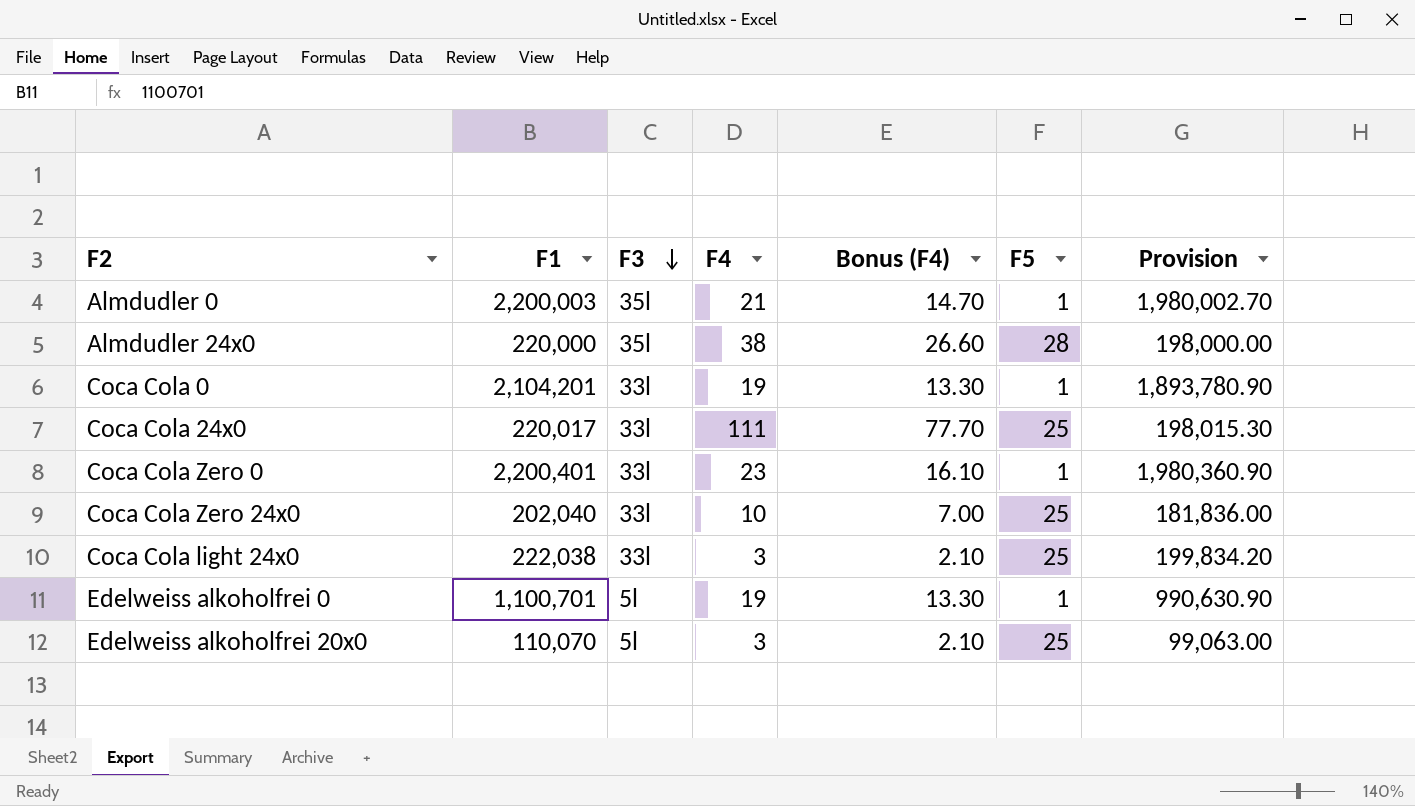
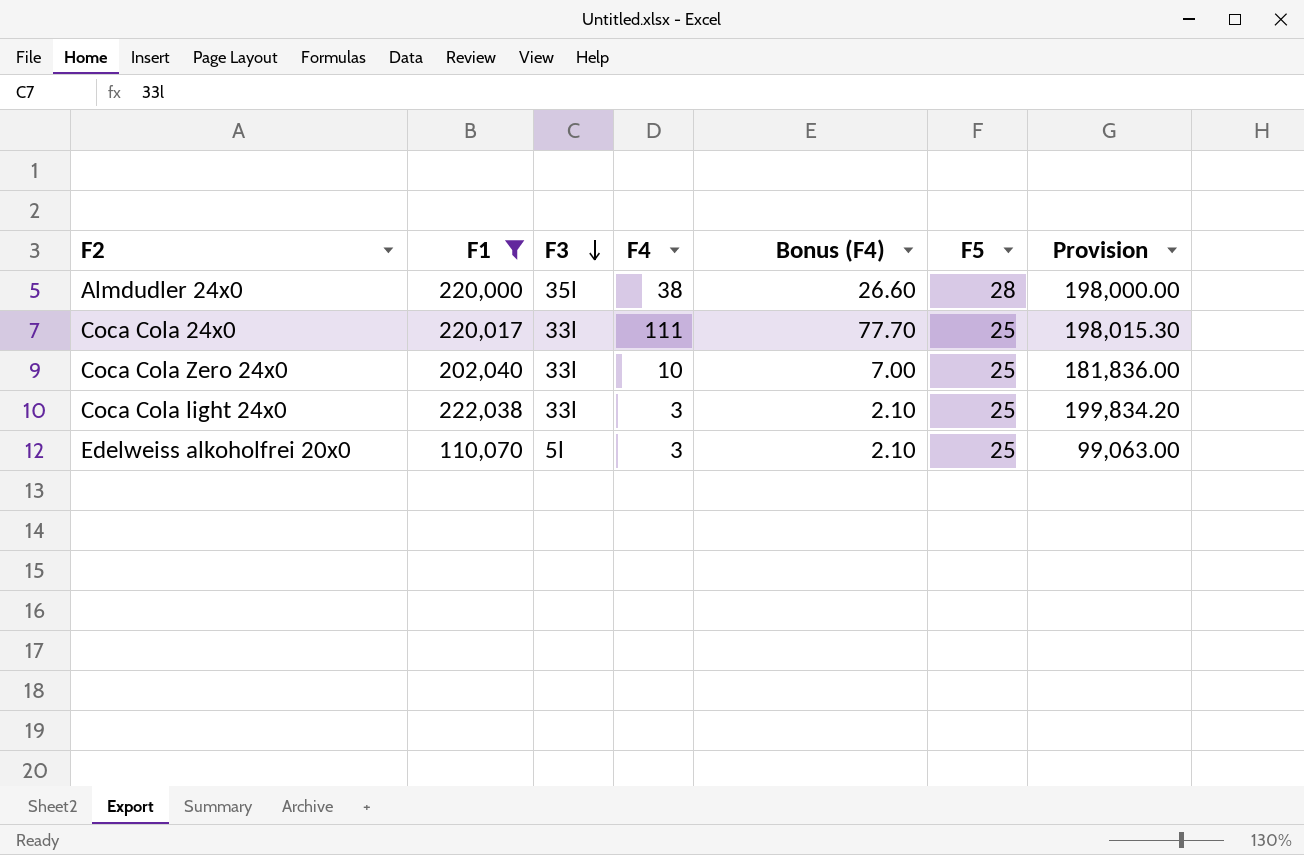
filter: none -> F1 <= 222,038

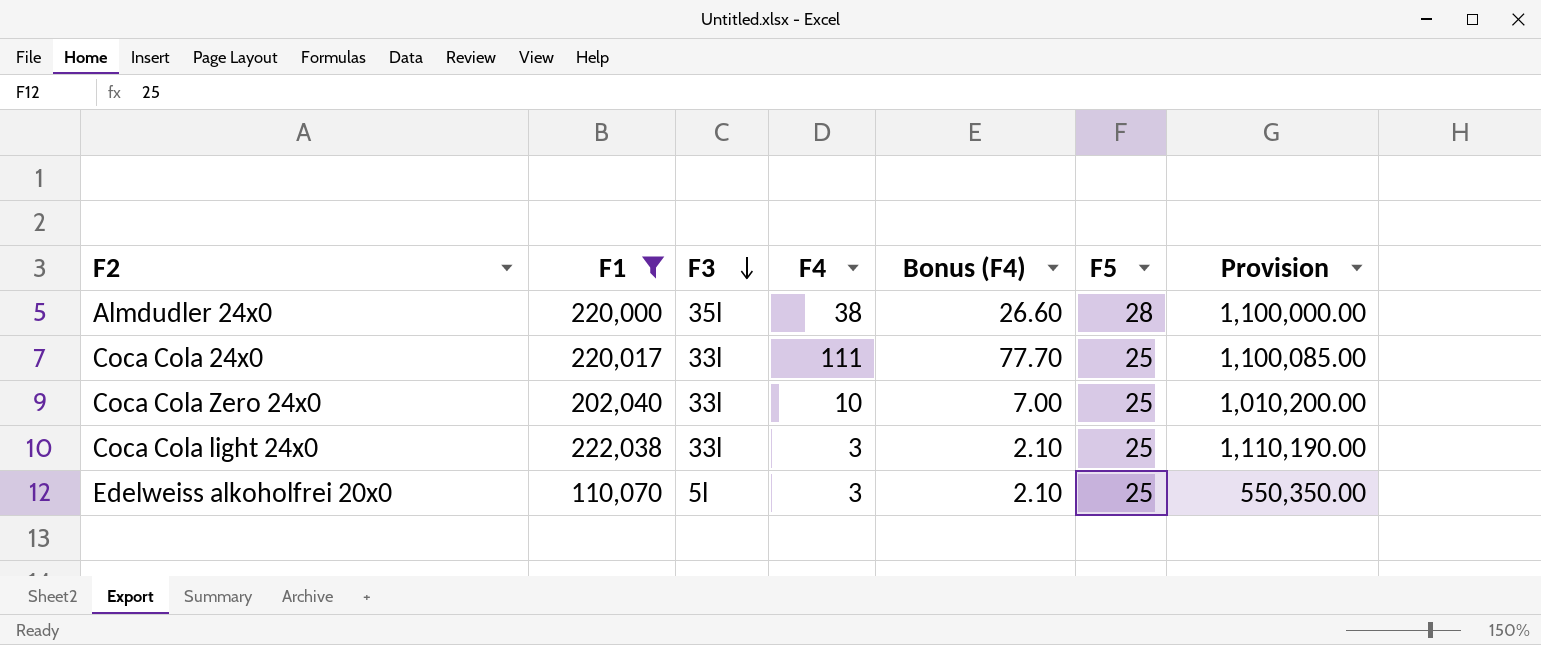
column Provision | formula: [F1] * 0.9 -> [F1] * 5

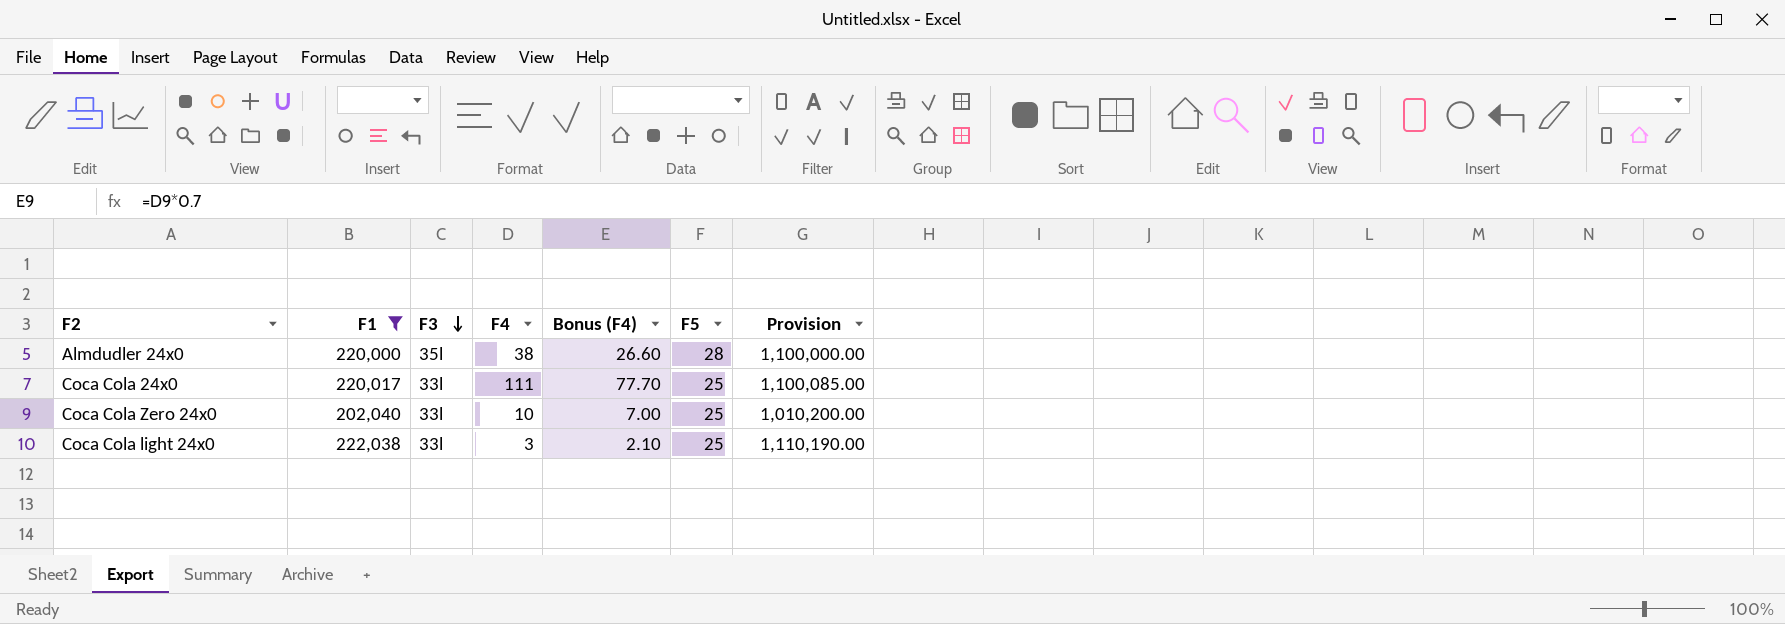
row Edelweiss alkoholfrei 20x0: 110,070 | 5l | 3 | 2.10 | 25 | 550,350.00 -> none

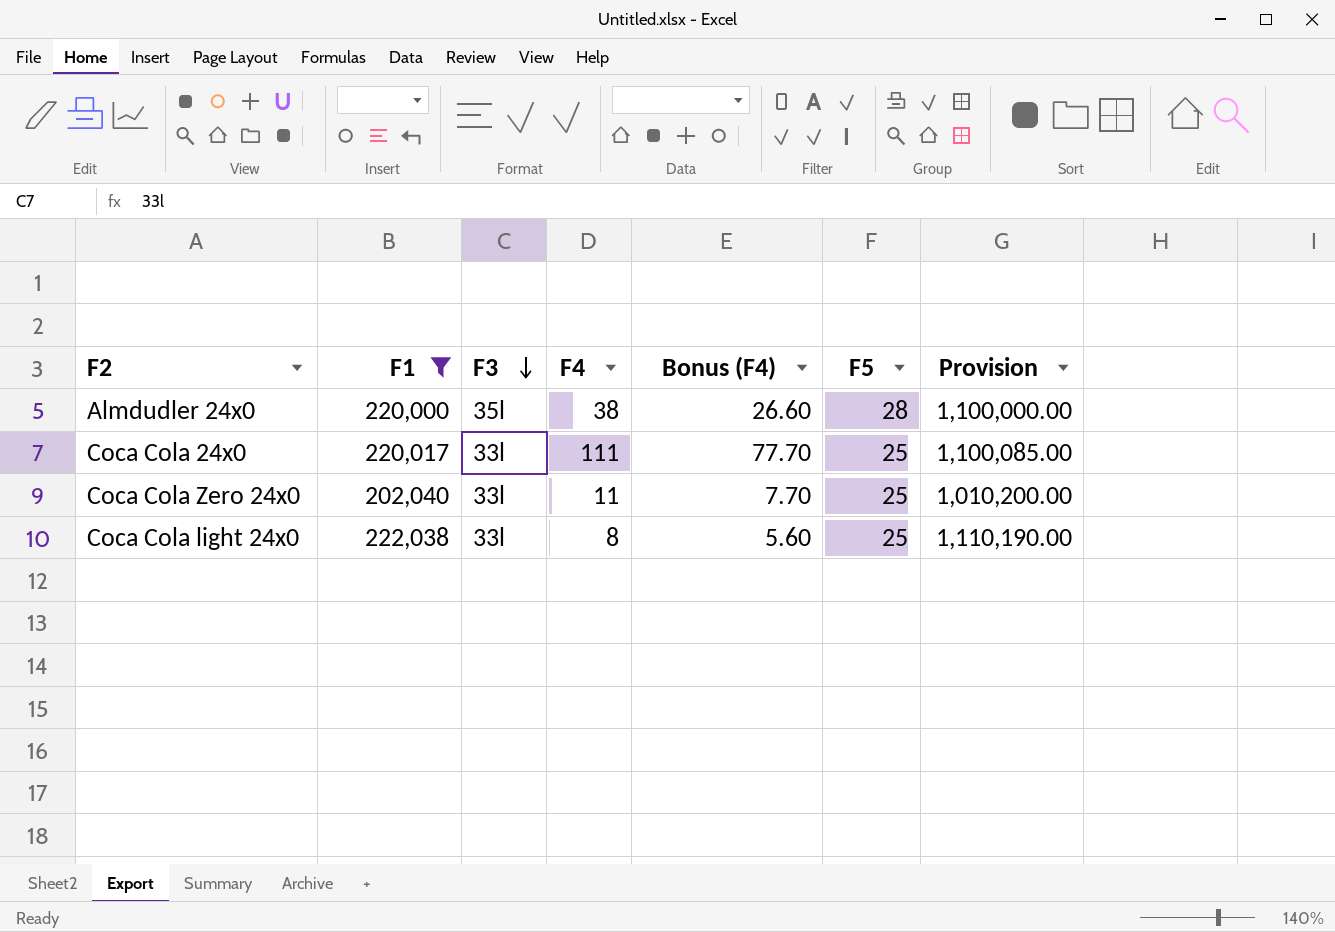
Coca Cola Zero 24x0 | F4: 10 -> 11
Coca Cola Zero 24x0 | Bonus (F4): 7.00 -> 7.70
Coca Cola light 24x0 | F4: 3 -> 8
Coca Cola light 24x0 | Bonus (F4): 2.10 -> 5.60

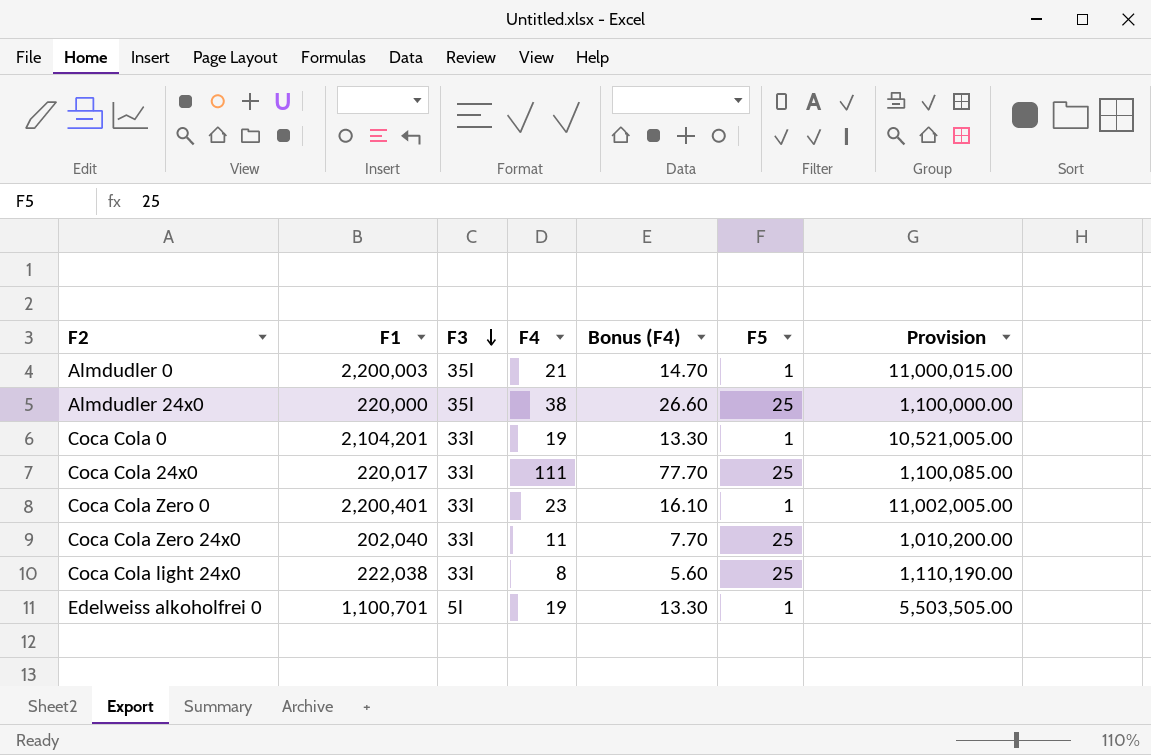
filter: F1 <= 222,038 -> none
Almdudler 24x0 | F5: 28 -> 25

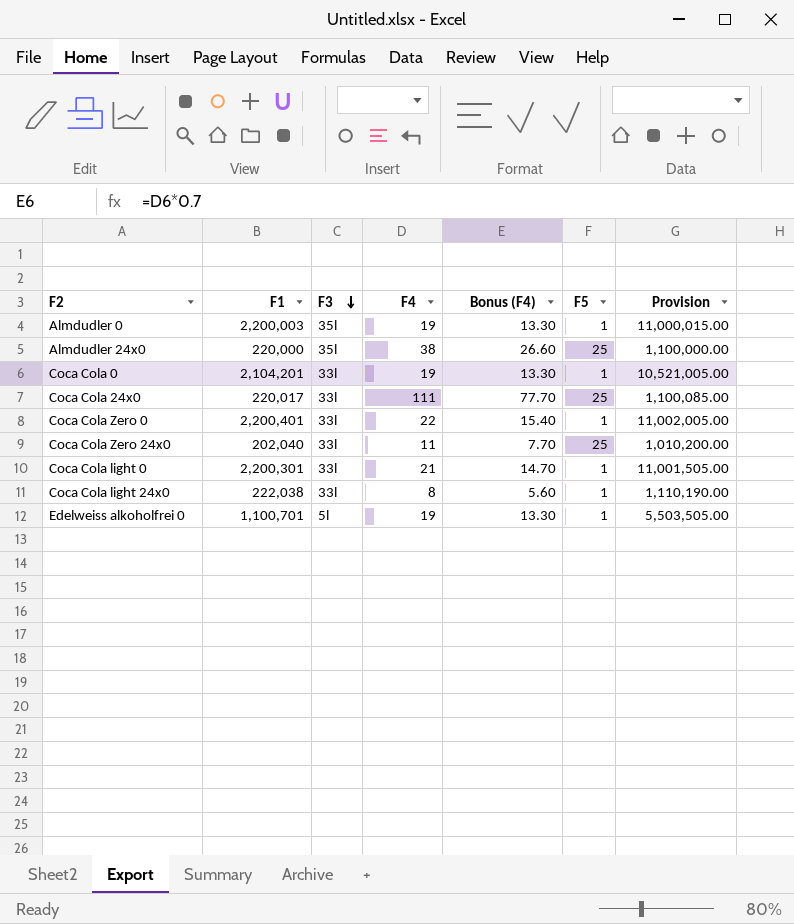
Almdudler 0 | F4: 21 -> 19
Almdudler 0 | Bonus (F4): 14.70 -> 13.30
Coca Cola Zero 0 | F4: 23 -> 22
Coca Cola Zero 0 | Bonus (F4): 16.10 -> 15.40
row Coca Cola light 0: none -> 2,200,301 | 33l | 21 | 14.70 | 1 | 11,001,505.00
Coca Cola light 24x0 | F5: 25 -> 1

